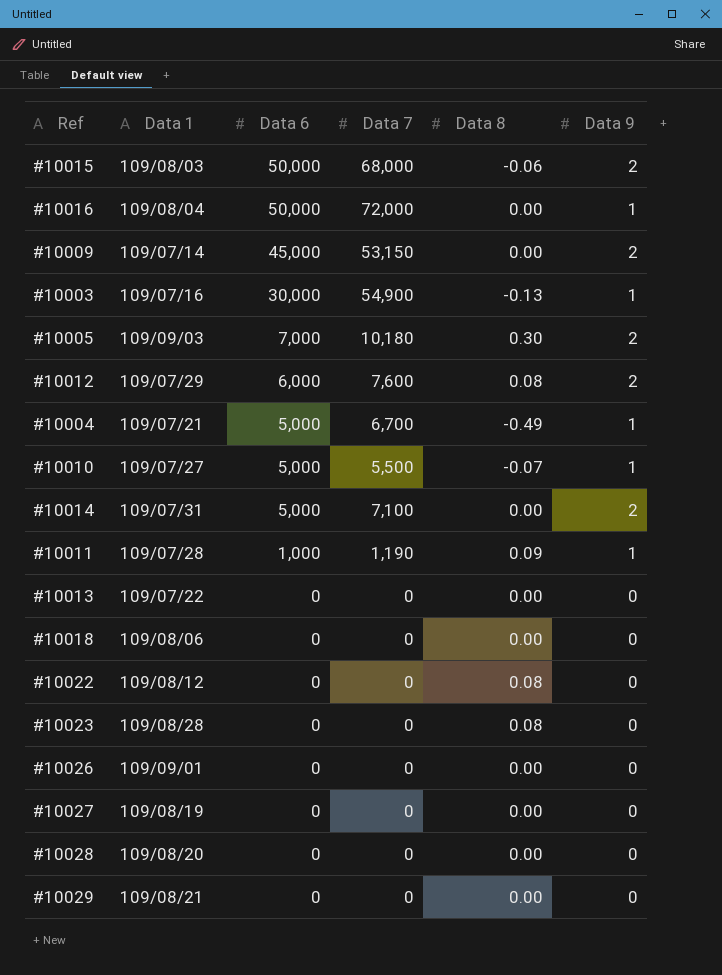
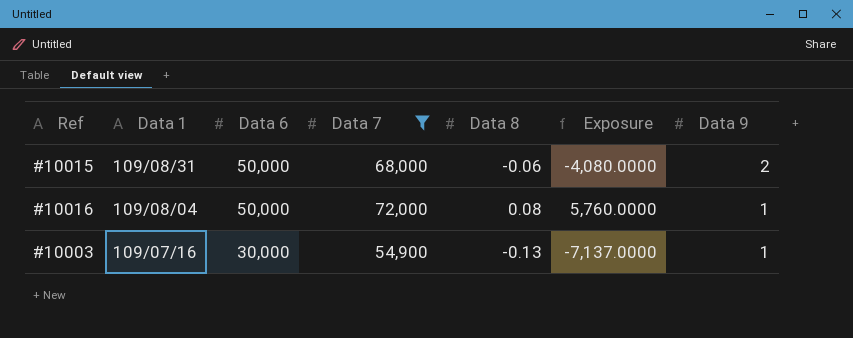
filter: none -> Data 7 >= 54,900
column Exposure | formula: none -> [Data 7] * [Data 8]
#10015 | Data 1: 109/08/03 -> 109/08/31
#10016 | Data 8: 0.00 -> 0.08

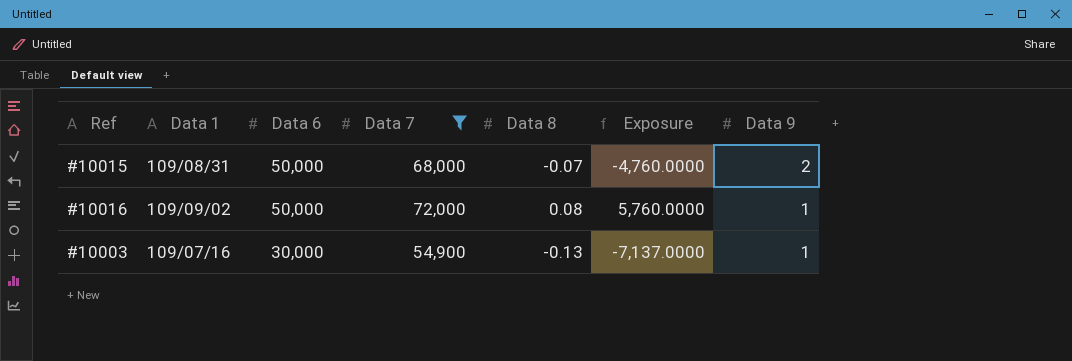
#10015 | Data 8: -0.06 -> -0.07
#10015 | Exposure: -4,080.0000 -> -4,760.0000
#10016 | Data 1: 109/08/04 -> 109/09/02

